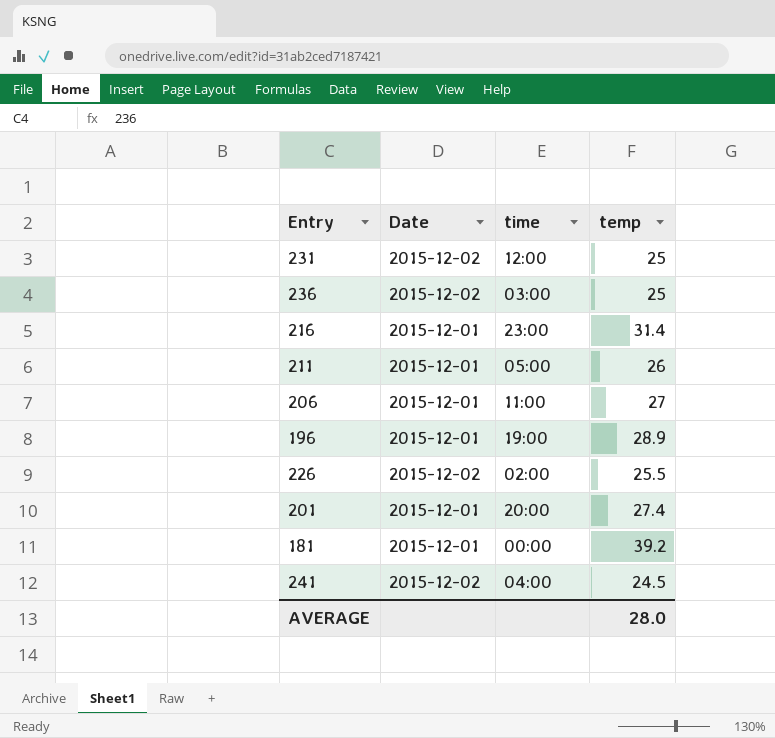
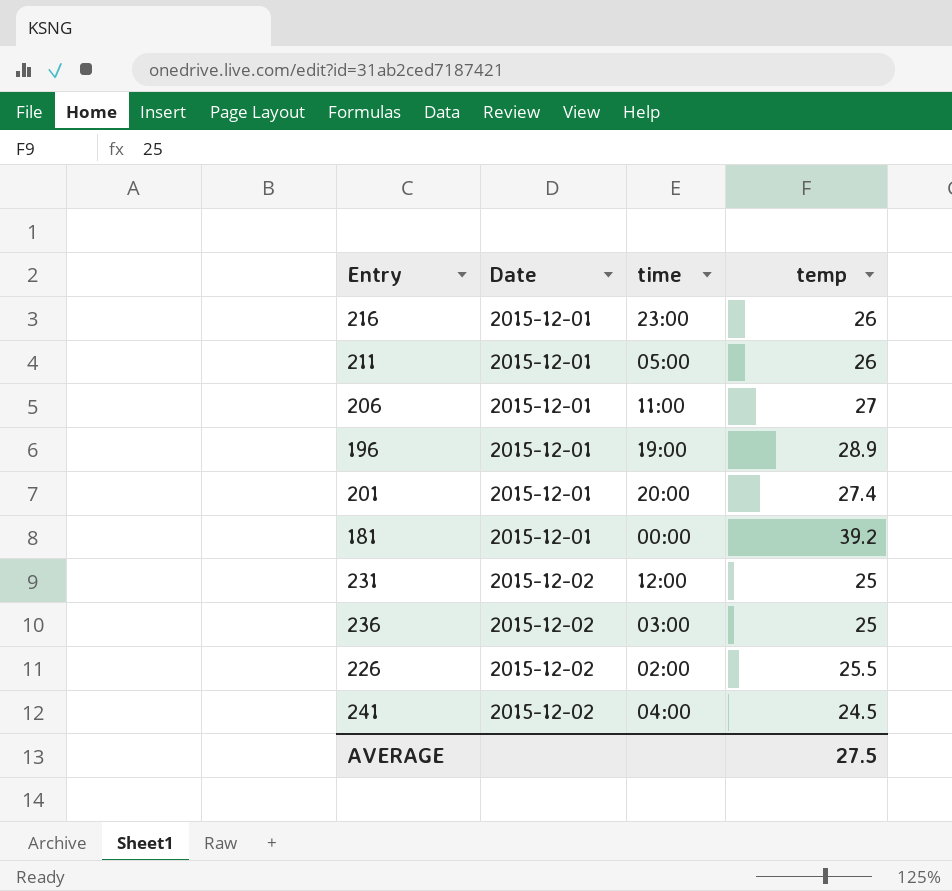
row order: none -> Date ascending
216 | temp: 31.4 -> 26
AVERAGE | temp: 28.0 -> 27.5

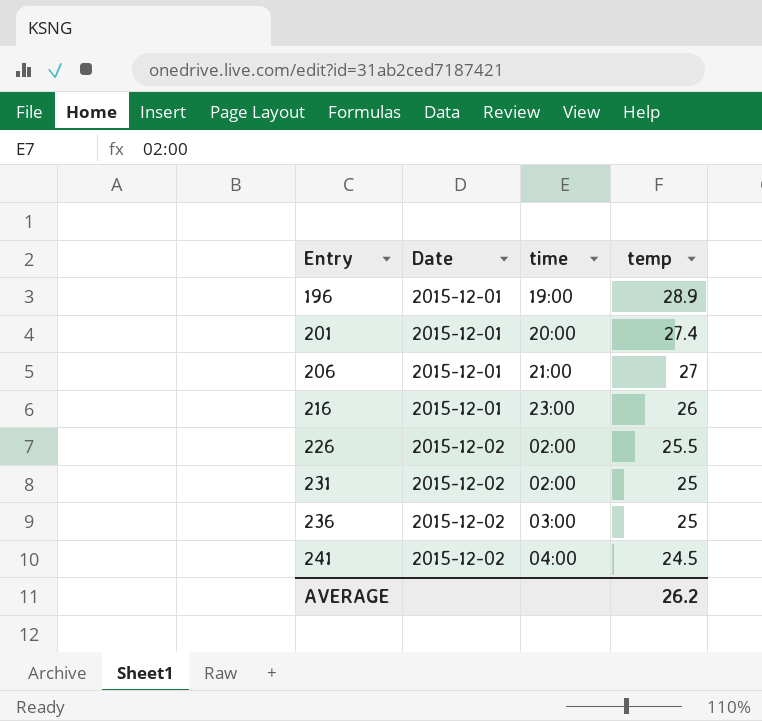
row order: Date ascending -> Entry ascending
row 211: 2015-12-01 | 05:00 | 26 -> none
row 181: 2015-12-01 | 00:00 | 39.2 -> none
206 | time: 11:00 -> 21:00
231 | time: 12:00 -> 02:00
AVERAGE | temp: 27.5 -> 26.2

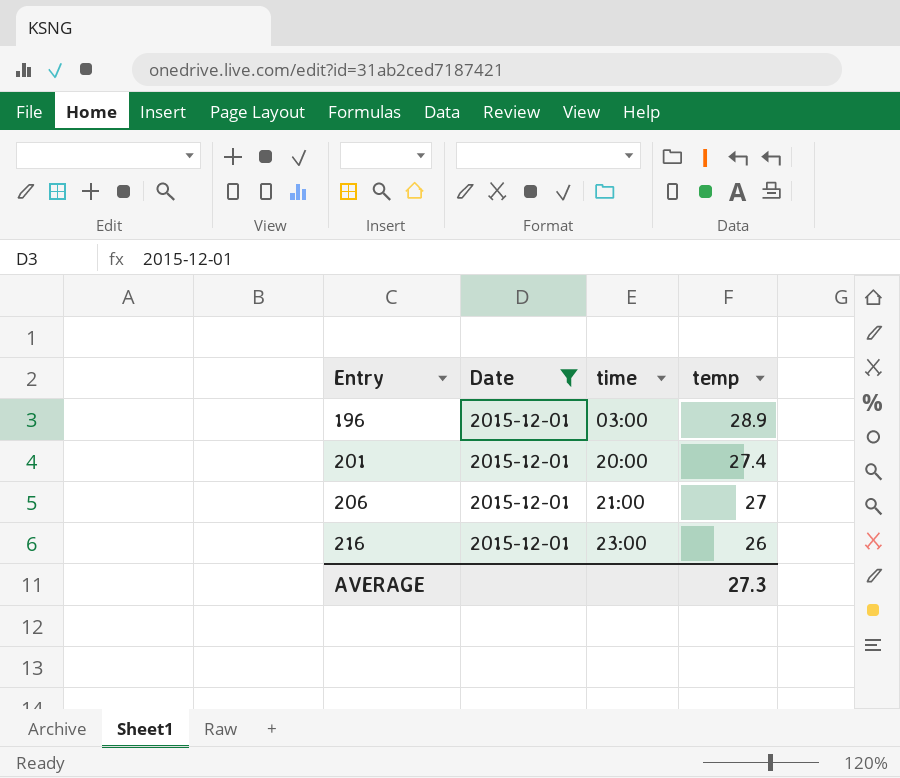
filter: none -> Date = 2015-12-01
196 | time: 19:00 -> 03:00
AVERAGE | temp: 26.2 -> 27.3

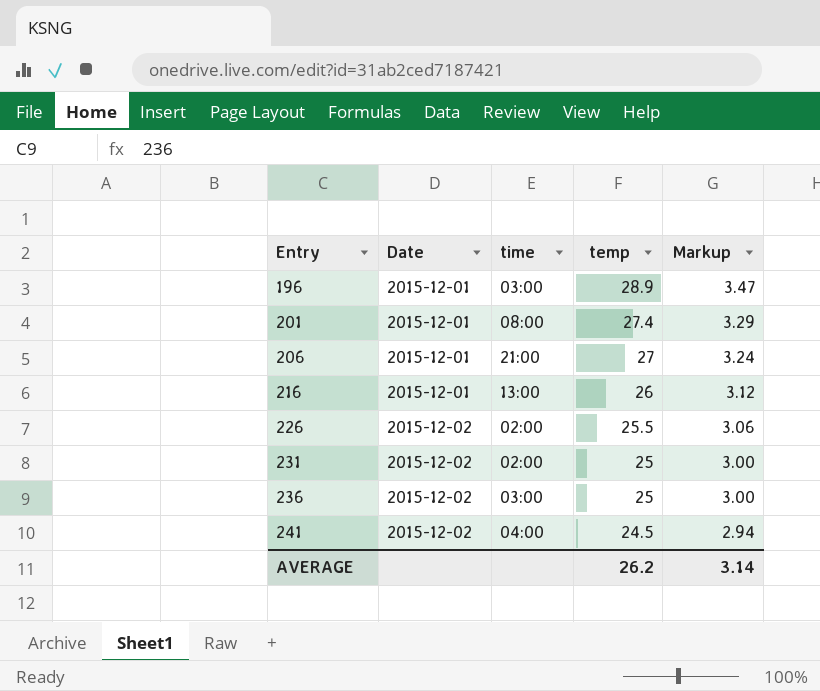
filter: Date = 2015-12-01 -> none
column Markup | formula: none -> [temp] * 0.12
201 | time: 20:00 -> 08:00
216 | time: 23:00 -> 13:00
AVERAGE | temp: 27.3 -> 26.2

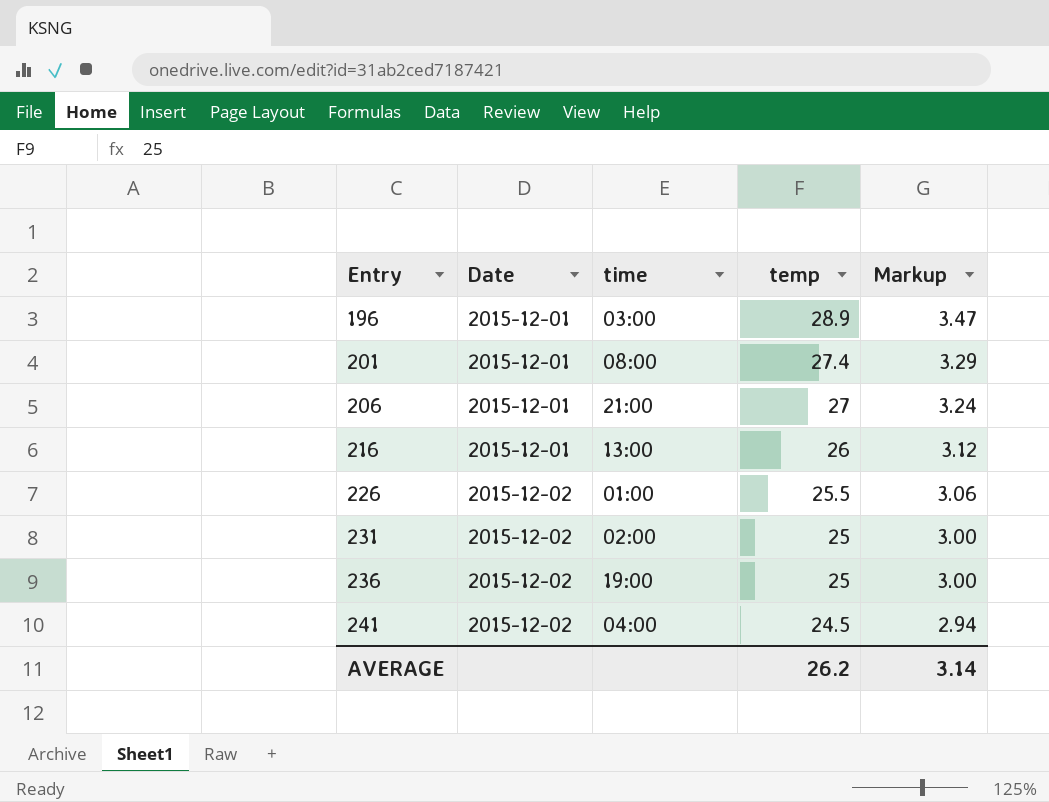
226 | time: 02:00 -> 01:00
236 | time: 03:00 -> 19:00

